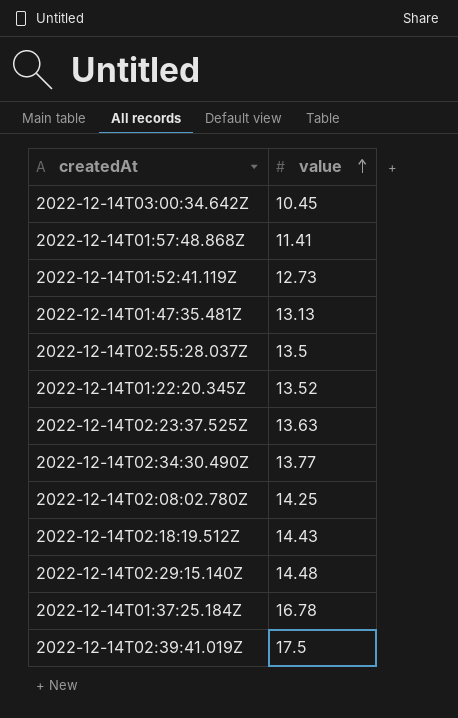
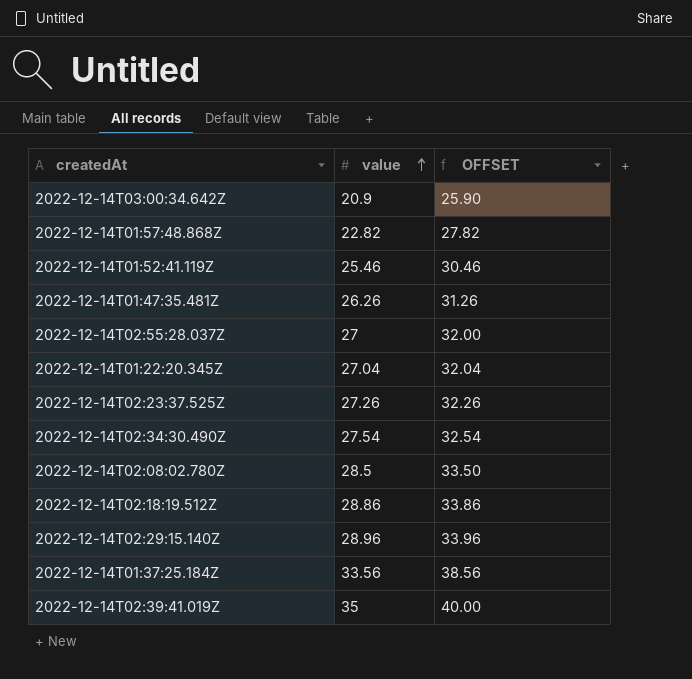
column OFFSET | formula: none -> [value] + 5
2022-12-14T03:00:34.642Z | value: 10.45 -> 20.9
2022-12-14T01:57:48.868Z | value: 11.41 -> 22.82
2022-12-14T01:52:41.119Z | value: 12.73 -> 25.46
2022-12-14T01:47:35.481Z | value: 13.13 -> 26.26
2022-12-14T02:55:28.037Z | value: 13.5 -> 27
2022-12-14T01:22:20.345Z | value: 13.52 -> 27.04
2022-12-14T02:23:37.525Z | value: 13.63 -> 27.26
2022-12-14T02:34:30.490Z | value: 13.77 -> 27.54
2022-12-14T02:08:02.780Z | value: 14.25 -> 28.5
2022-12-14T02:18:19.512Z | value: 14.43 -> 28.86
2022-12-14T02:29:15.140Z | value: 14.48 -> 28.96
2022-12-14T01:37:25.184Z | value: 16.78 -> 33.56
2022-12-14T02:39:41.019Z | value: 17.5 -> 35

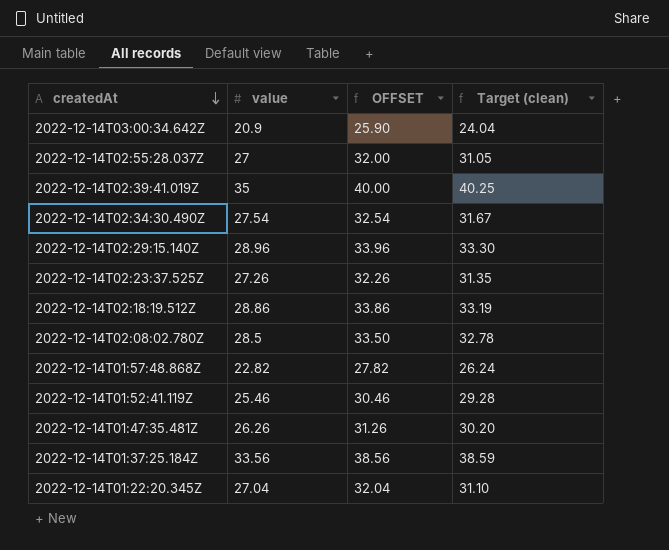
row order: value ascending -> createdAt descending
column Target (clean) | formula: none -> [value] * 1.15

